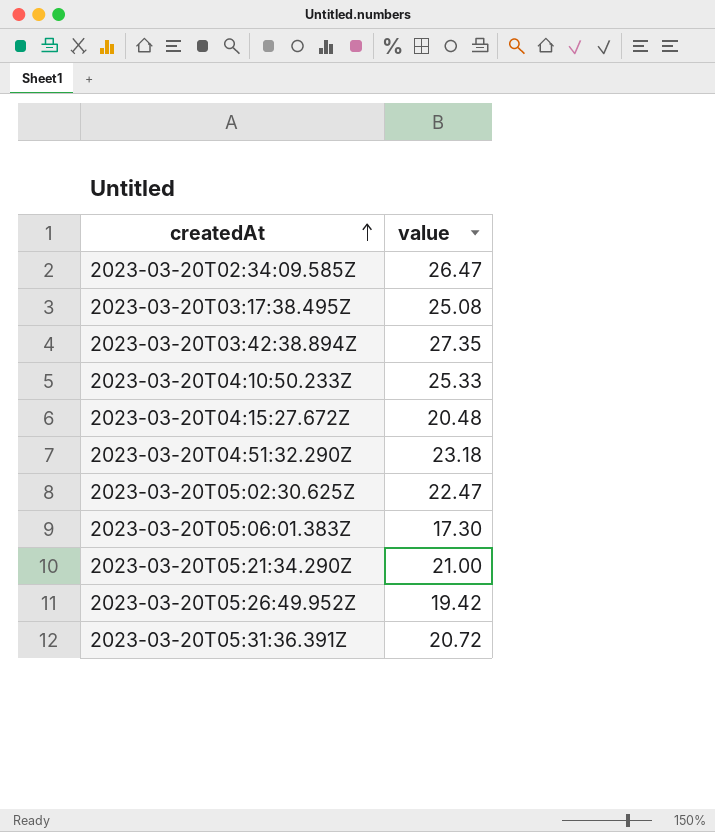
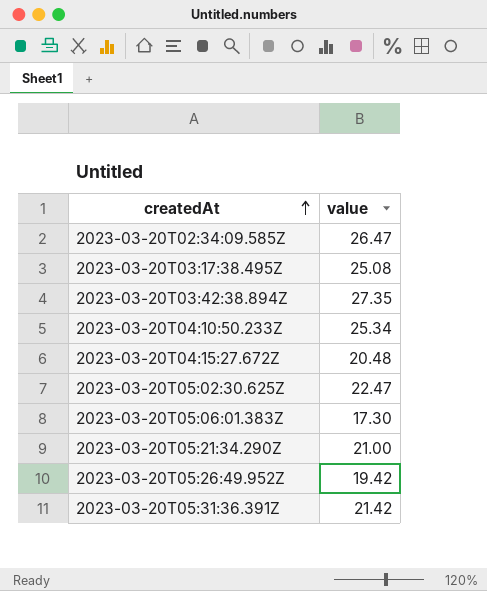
row 2023-03-20T04:51:32.290Z: 23.18 -> none
2023-03-20T04:10:50.233Z | value: 25.33 -> 25.34
2023-03-20T05:31:36.391Z | value: 20.72 -> 21.42

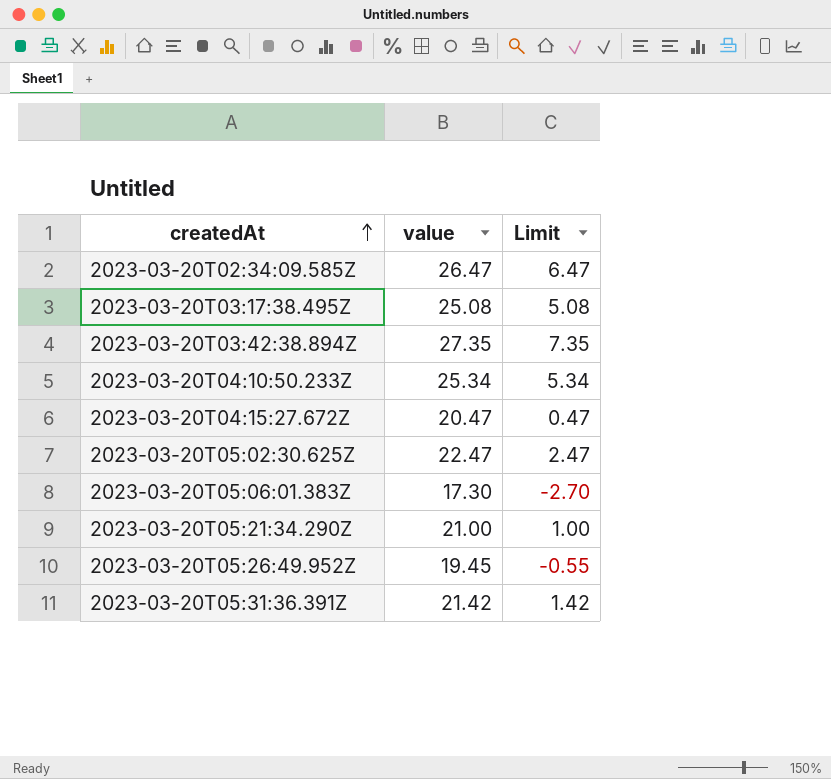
column Limit | formula: none -> [value] - 20
2023-03-20T04:15:27.672Z | value: 20.48 -> 20.47
2023-03-20T05:26:49.952Z | value: 19.42 -> 19.45

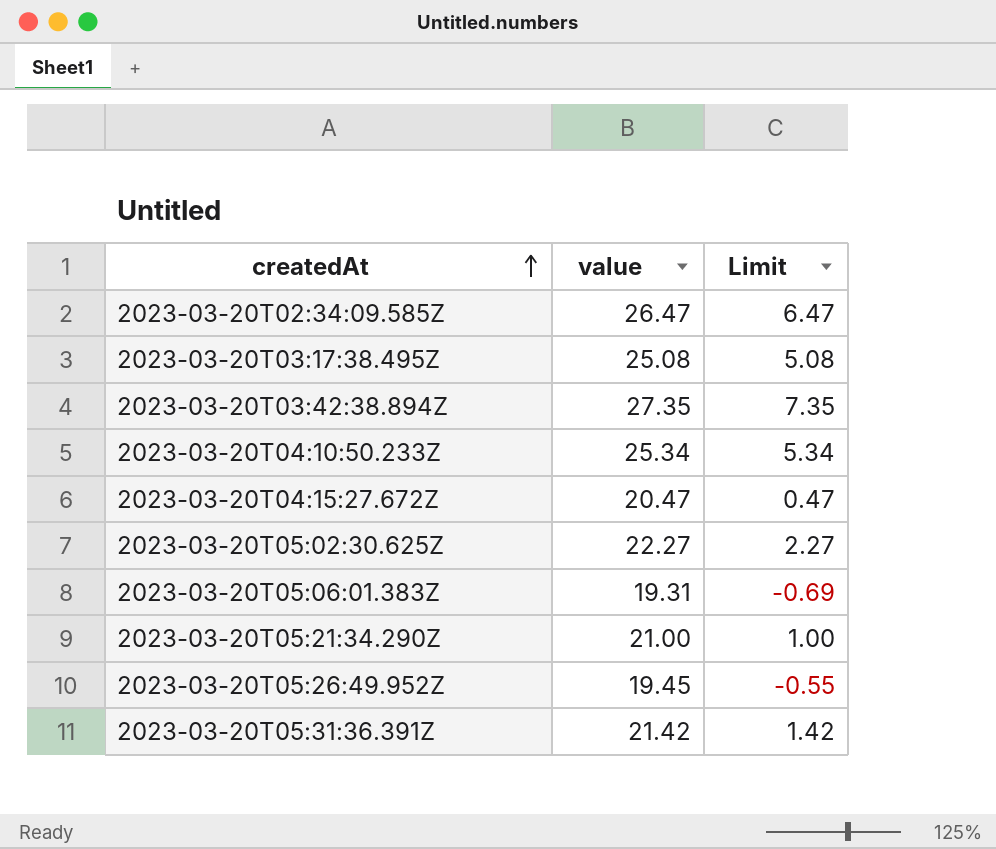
2023-03-20T05:02:30.625Z | value: 22.47 -> 22.27
2023-03-20T05:02:30.625Z | Limit: 2.47 -> 2.27
2023-03-20T05:06:01.383Z | value: 17.30 -> 19.31
2023-03-20T05:06:01.383Z | Limit: -2.70 -> -0.69

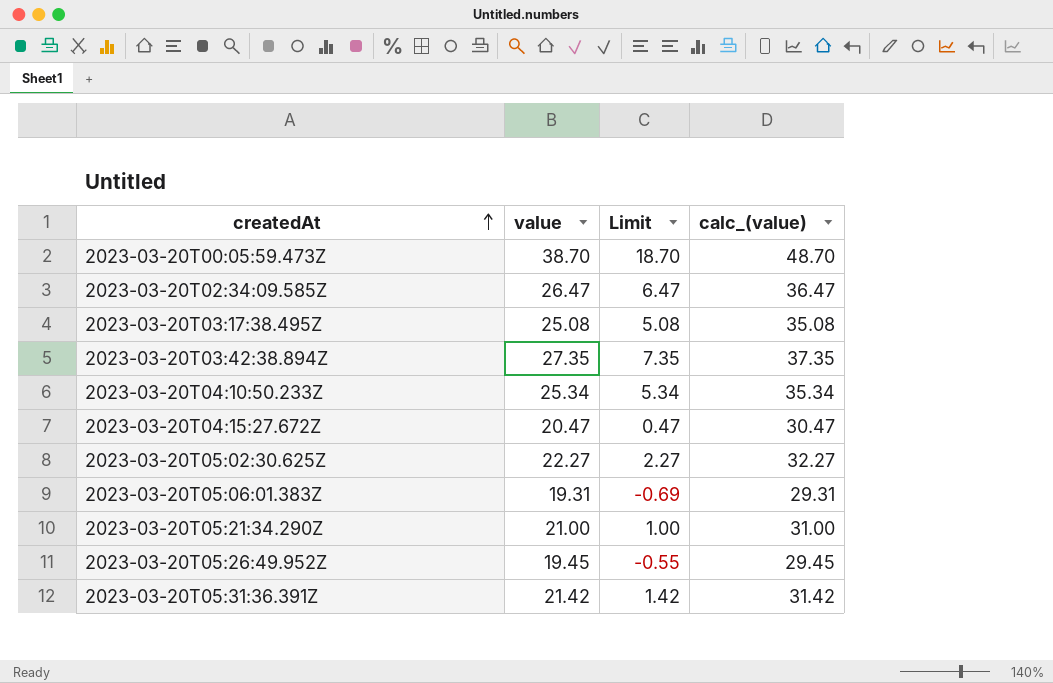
column calc_(value) | formula: none -> [value] + 10
row 2023-03-20T00:05:59.473Z: none -> 38.70 | 18.70 | 48.70

